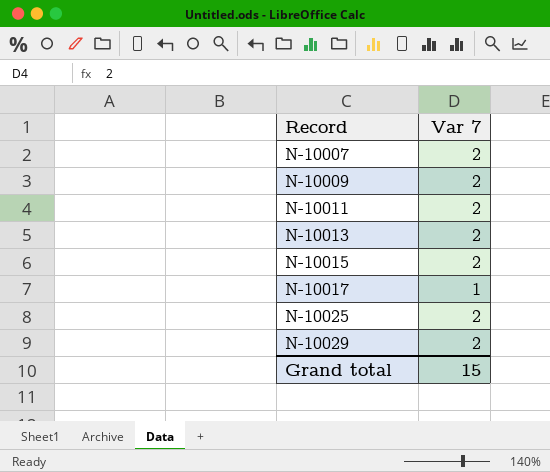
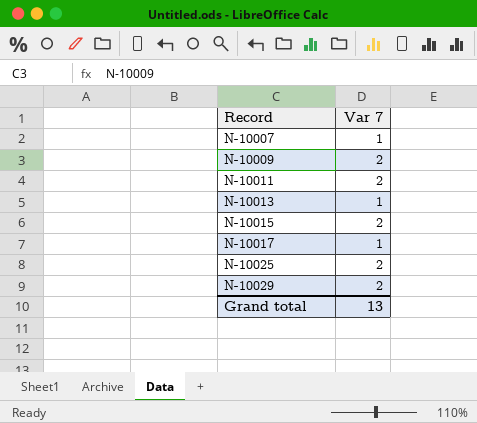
N-10007 | Var 7: 2 -> 1
N-10013 | Var 7: 2 -> 1
Grand total | Var 7: 15 -> 13

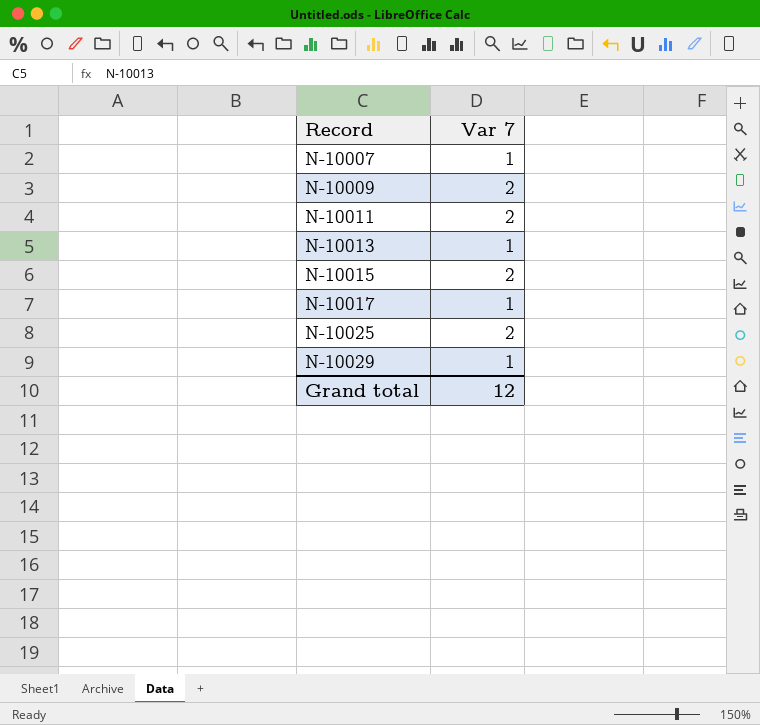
N-10029 | Var 7: 2 -> 1
Grand total | Var 7: 13 -> 12

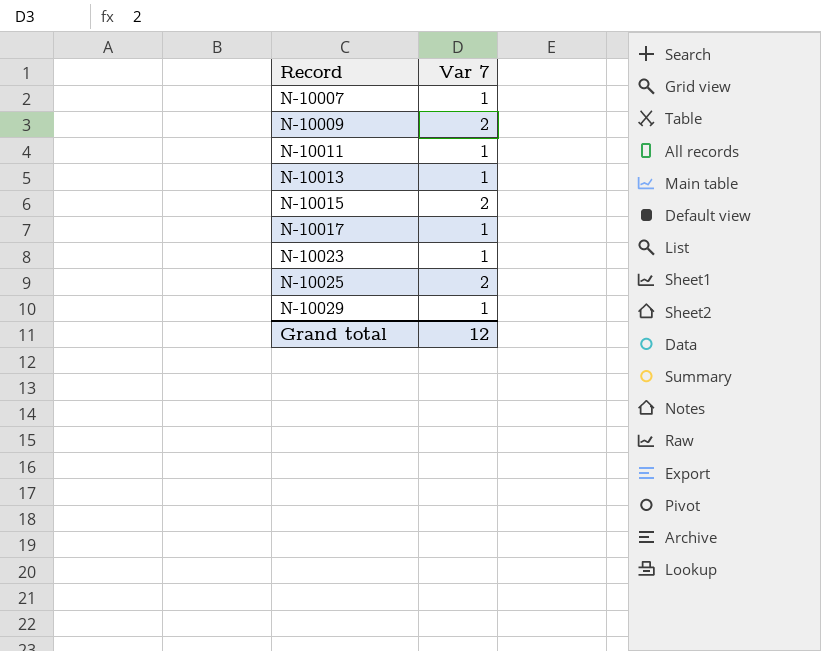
N-10011 | Var 7: 2 -> 1
row N-10023: none -> 1

